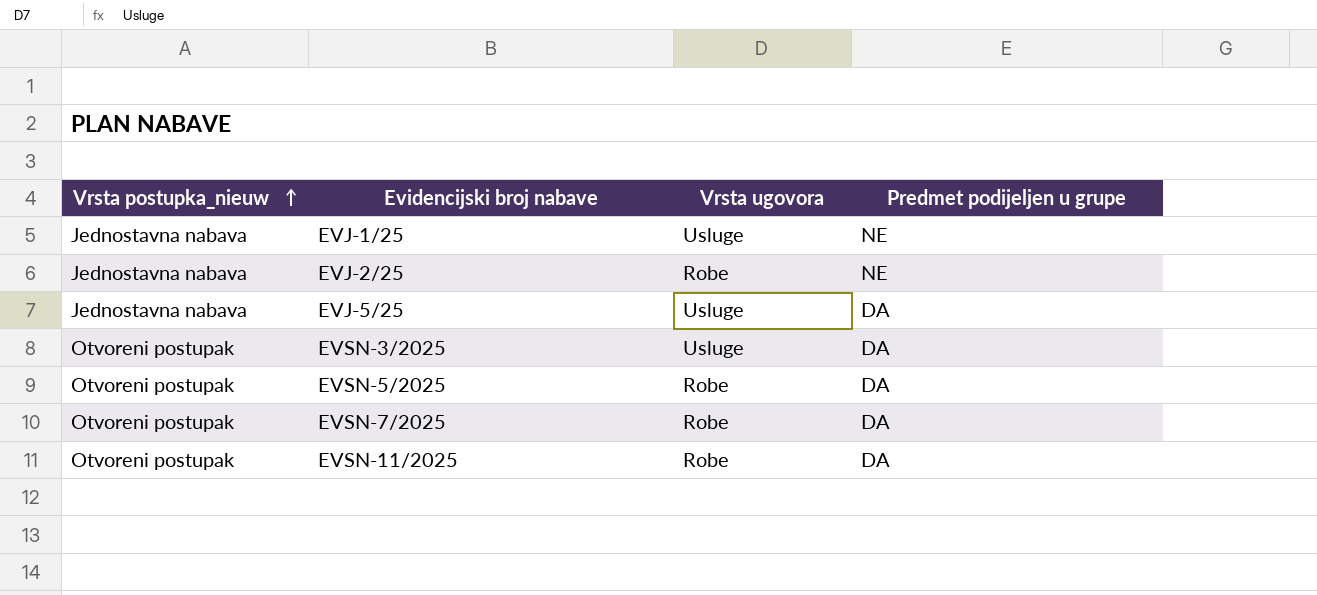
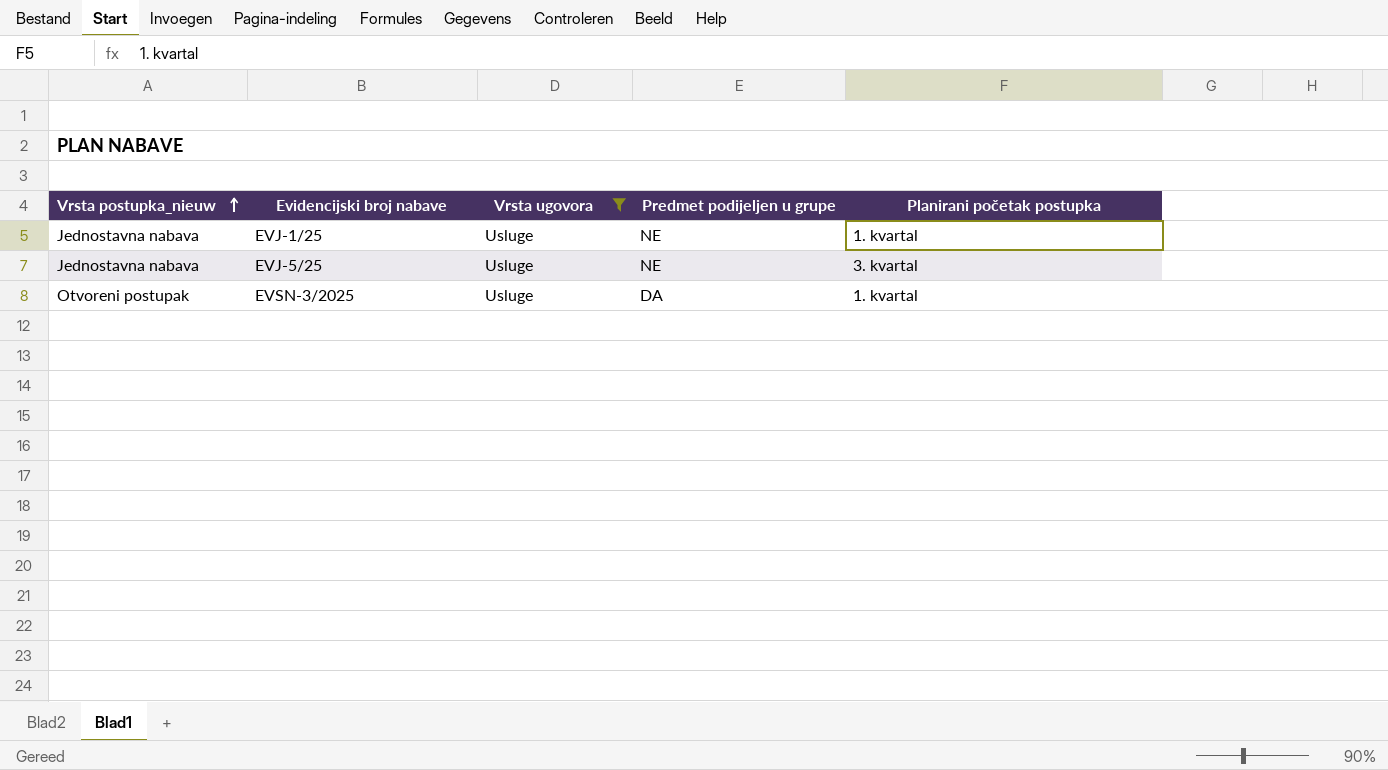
filter: none -> Vrsta ugovora = Usluge
column Planirani početak postupka | position: none -> 5
EVJ-5/25 | Predmet podijeljen u grupe: DA -> NE

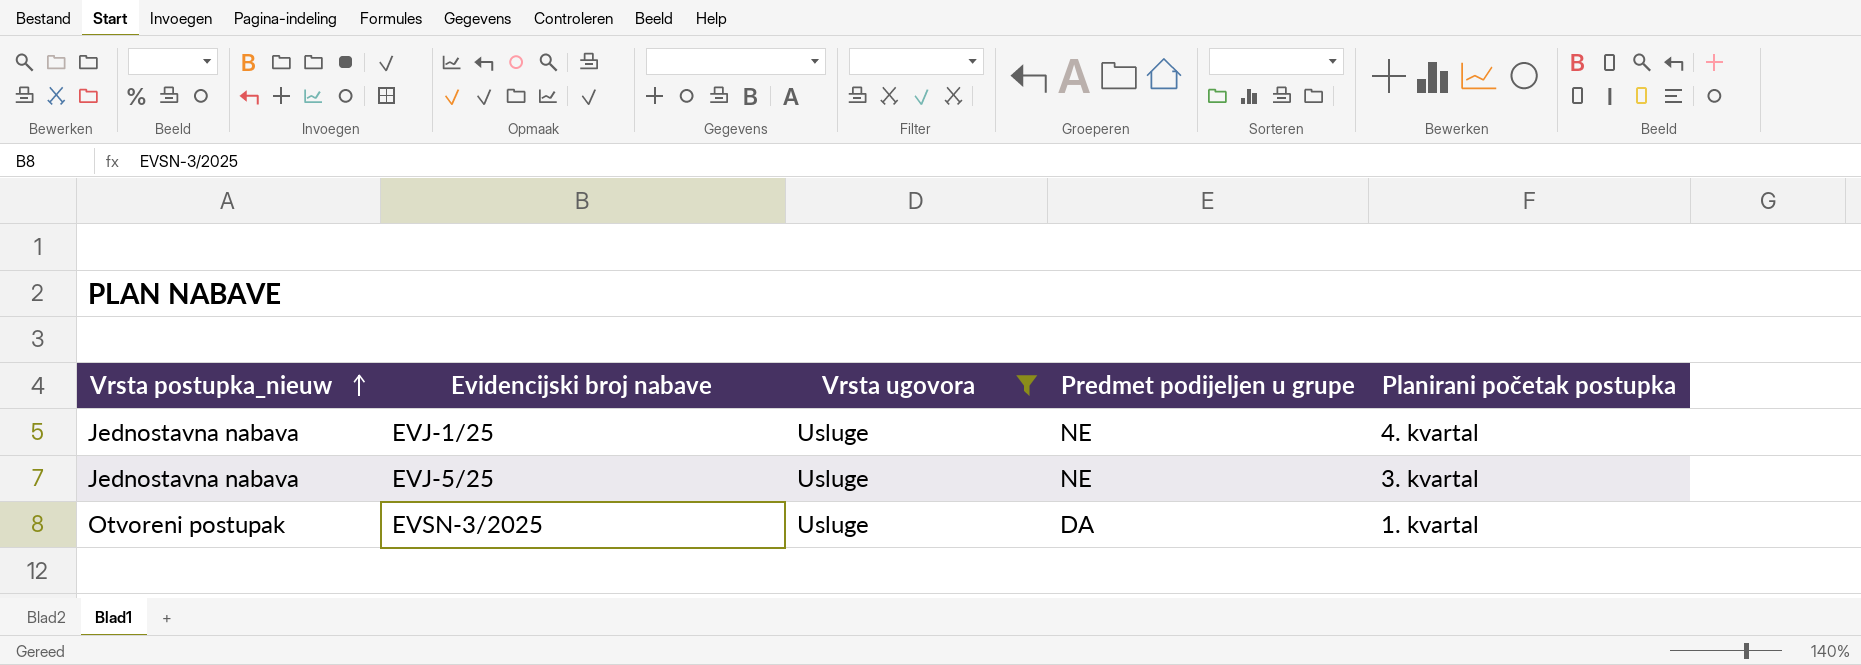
EVJ-1/25 | Planirani početak postupka: 1. kvartal -> 4. kvartal

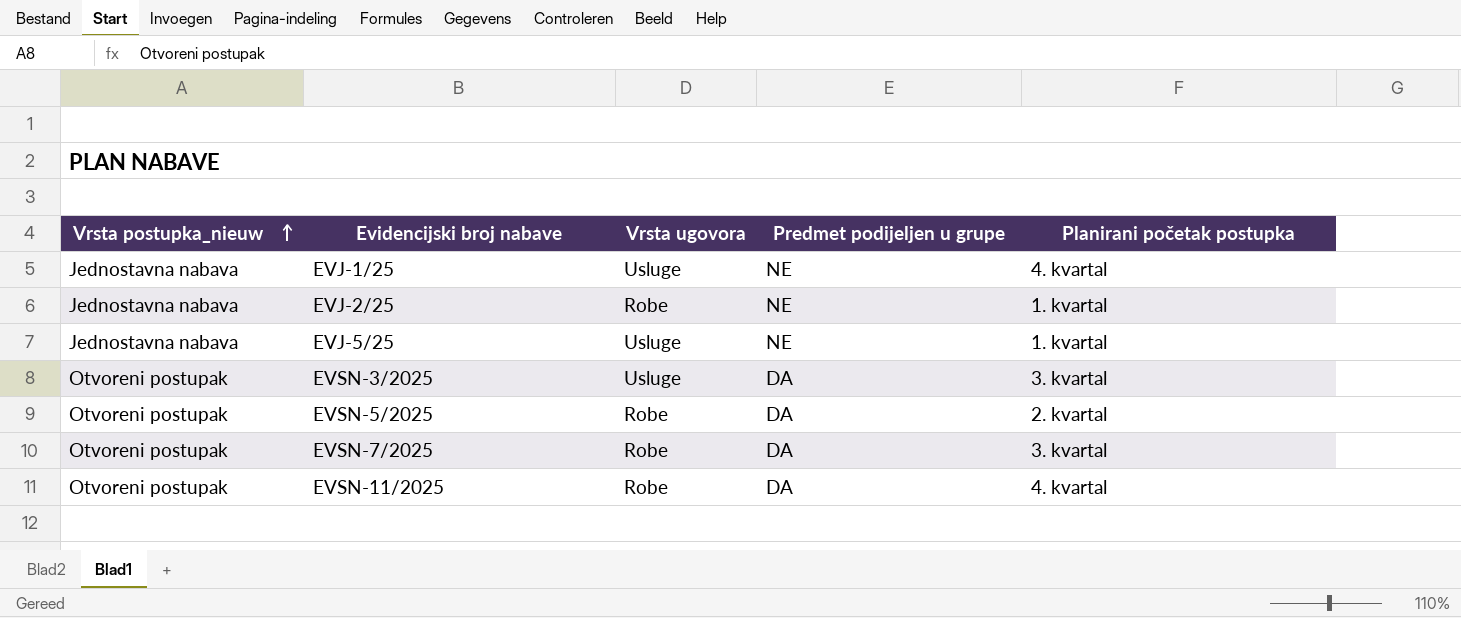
filter: Vrsta ugovora = Usluge -> none
EVJ-5/25 | Planirani početak postupka: 3. kvartal -> 1. kvartal
EVSN-3/2025 | Planirani početak postupka: 1. kvartal -> 3. kvartal

